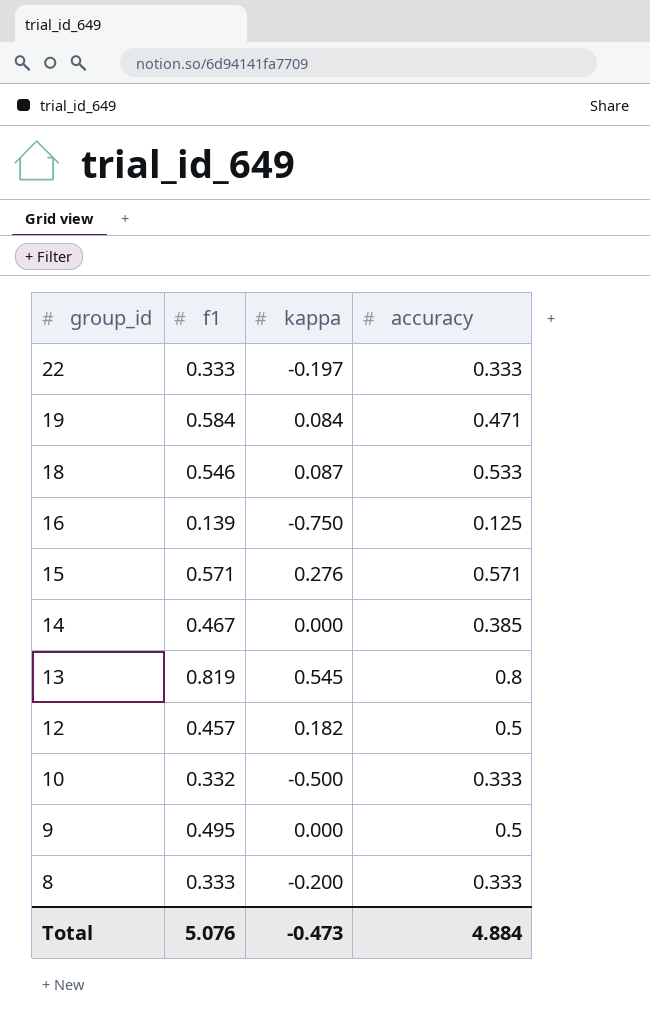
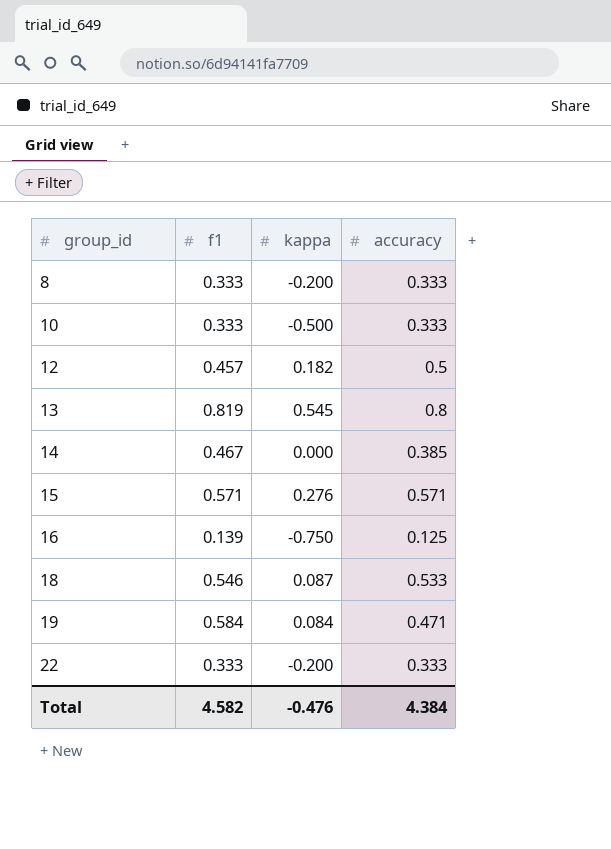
row order: group_id descending -> group_id ascending
row 9: 0.495 | 0.000 | 0.5 -> none
10 | f1: 0.332 -> 0.333
22 | kappa: -0.197 -> -0.200
Total | f1: 5.076 -> 4.582
Total | kappa: -0.473 -> -0.476
Total | accuracy: 4.884 -> 4.384

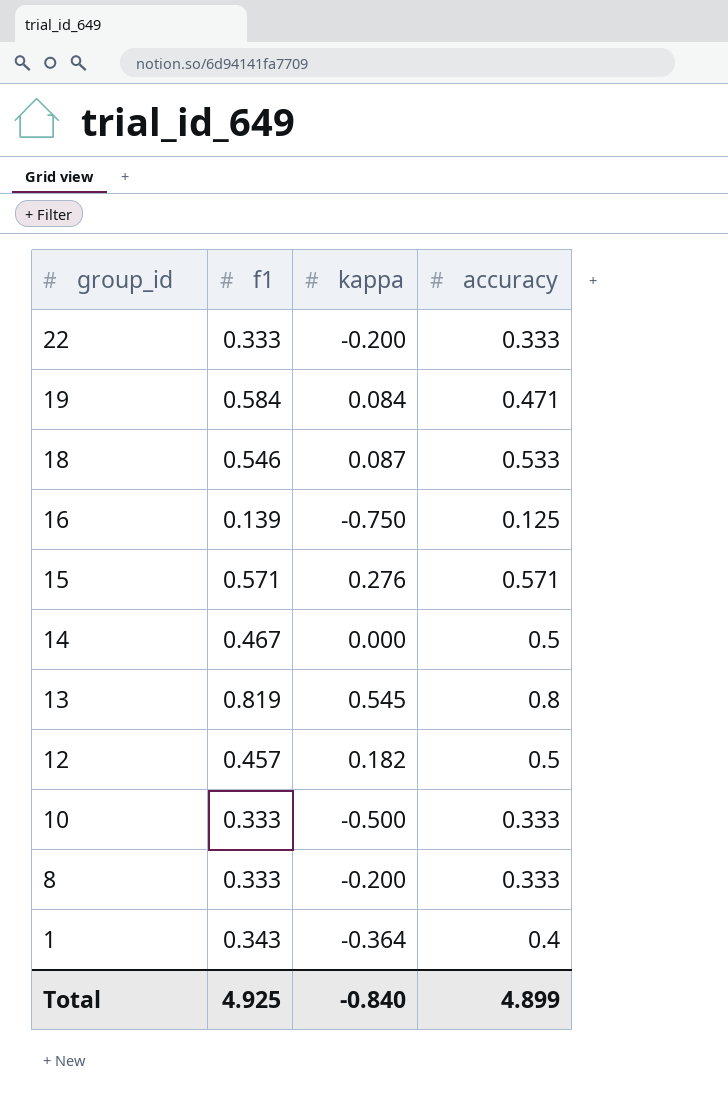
row order: group_id ascending -> group_id descending
14 | accuracy: 0.385 -> 0.5
row 1: none -> 0.343 | -0.364 | 0.4
Total | f1: 4.582 -> 4.925
Total | kappa: -0.476 -> -0.840
Total | accuracy: 4.384 -> 4.899

